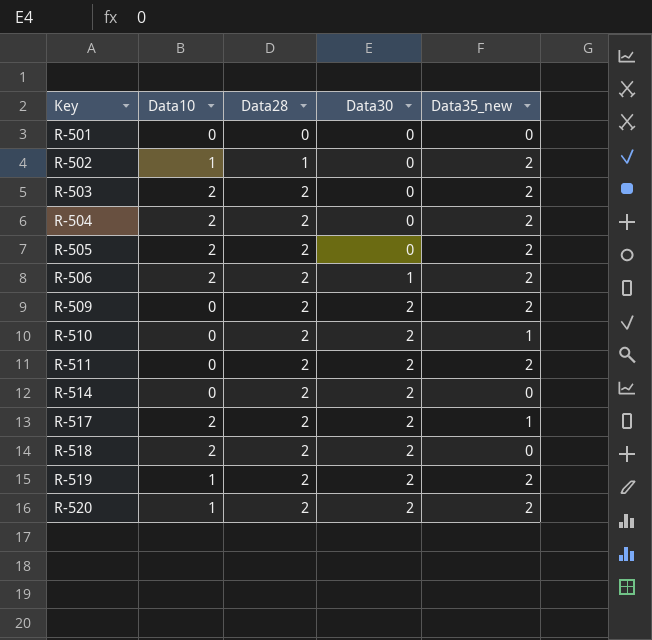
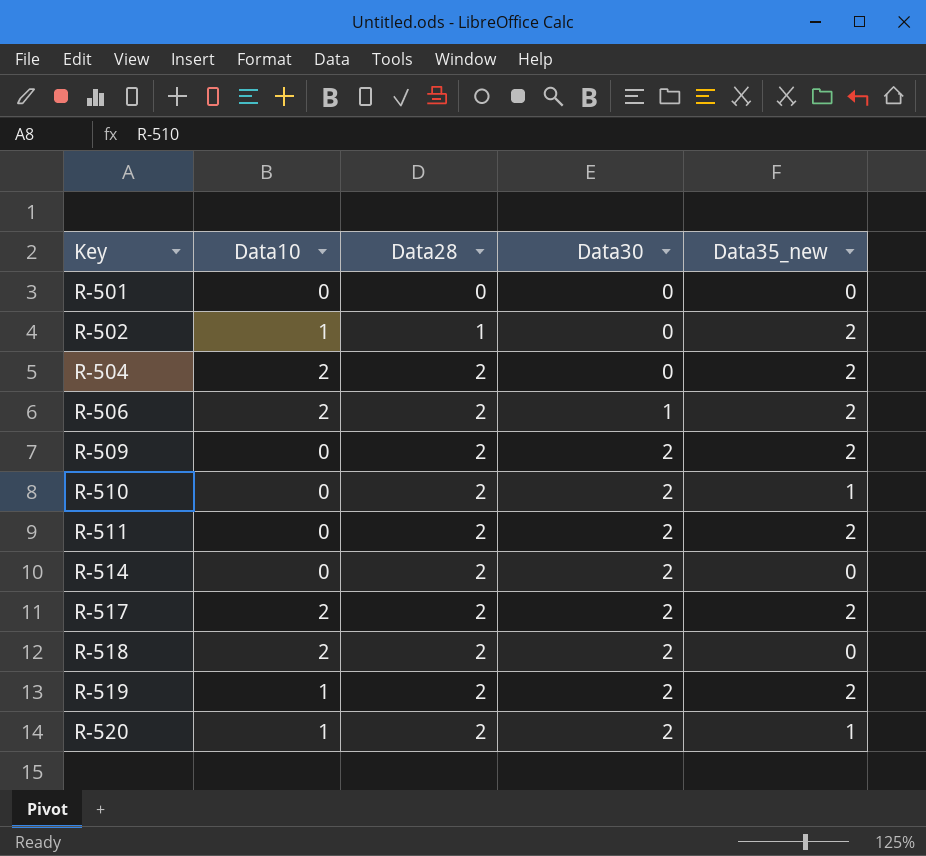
row R-503: 2 | 2 | 0 | 2 -> none
row R-505: 2 | 2 | 0 | 2 -> none
R-517 | Data35_new: 1 -> 2
R-520 | Data35_new: 2 -> 1

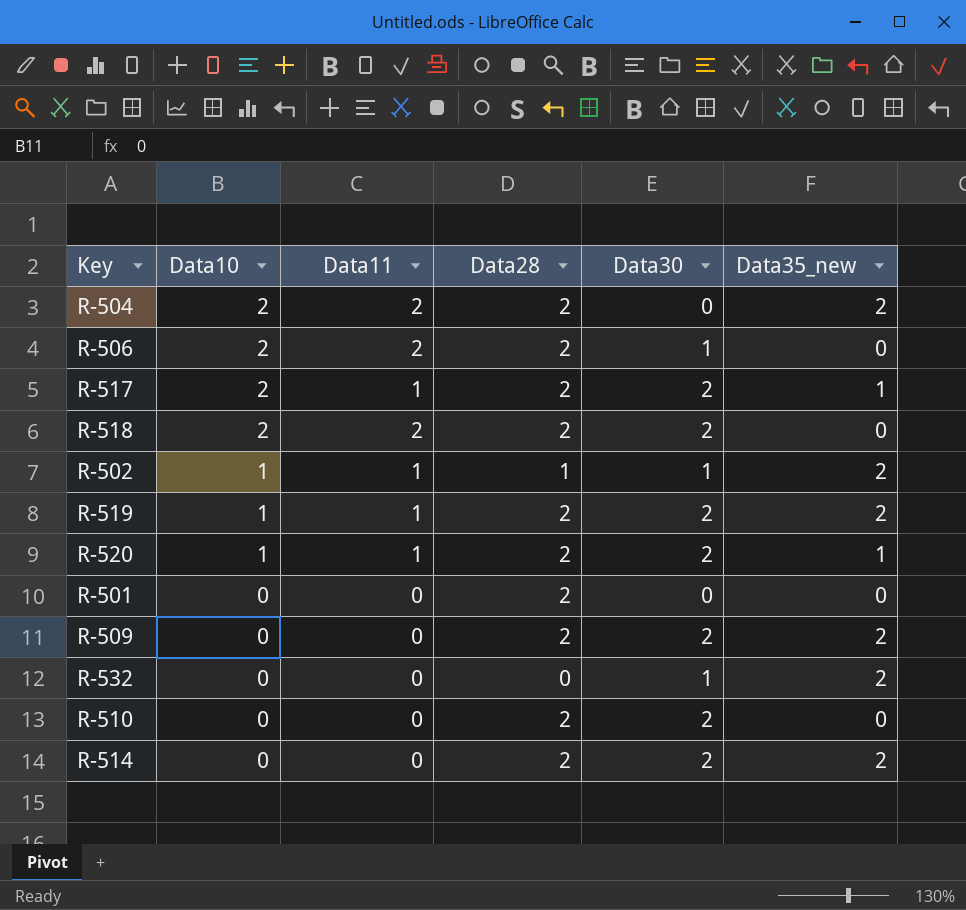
row order: Key ascending -> Data10 descending
column Data11 | position: none -> 3
row R-511: 0 | 2 | 2 | 2 -> none
R-506 | Data35_new: 2 -> 0
R-517 | Data35_new: 2 -> 1
R-502 | Data30: 0 -> 1
R-501 | Data28: 0 -> 2
row R-532: none -> 0 | 0 | 0 | 1 | 2
R-510 | Data35_new: 1 -> 0
R-514 | Data35_new: 0 -> 2

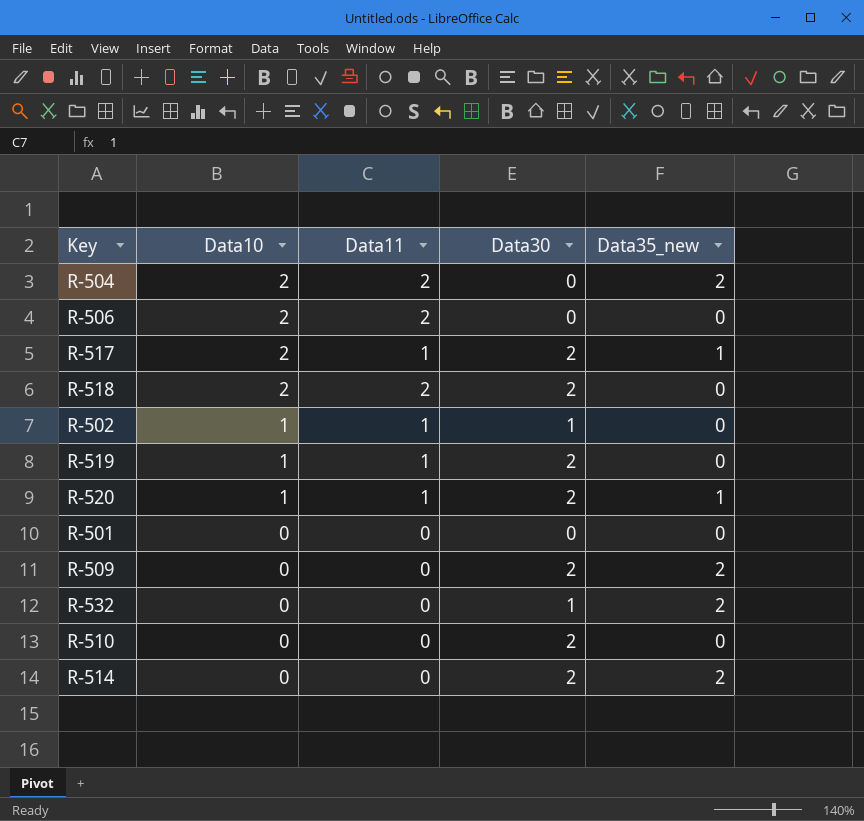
column Data28 | position: 4 -> none
R-506 | Data30: 1 -> 0
R-502 | Data35_new: 2 -> 0
R-519 | Data35_new: 2 -> 0

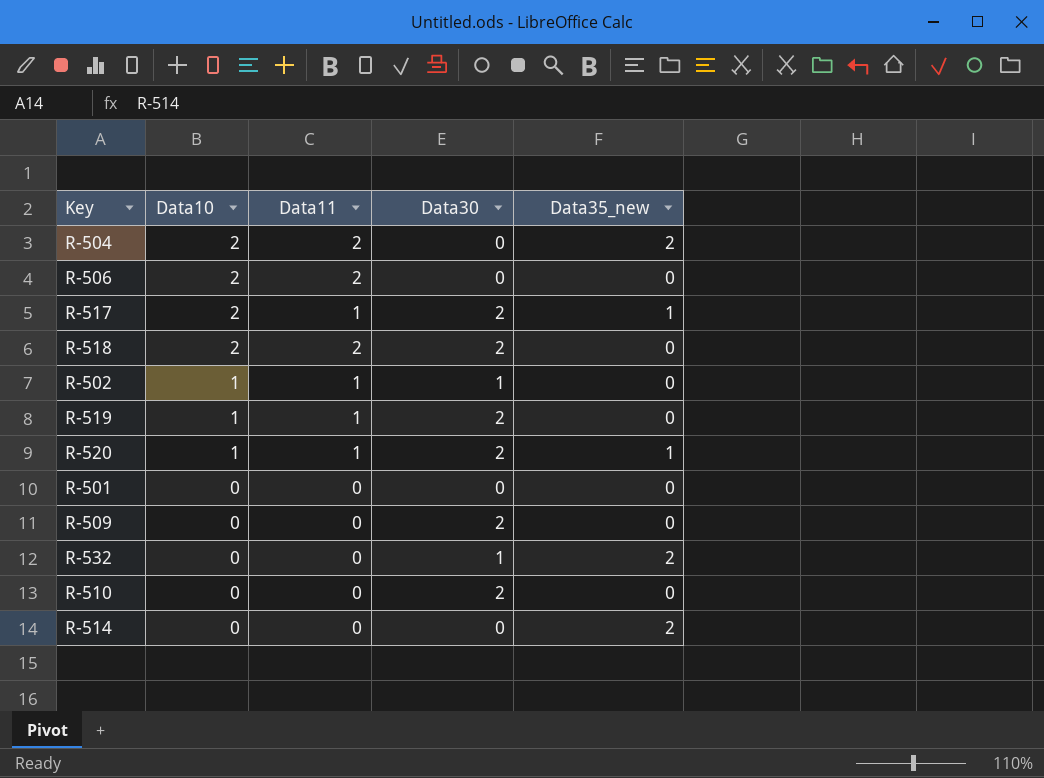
R-509 | Data35_new: 2 -> 0
R-514 | Data30: 2 -> 0

